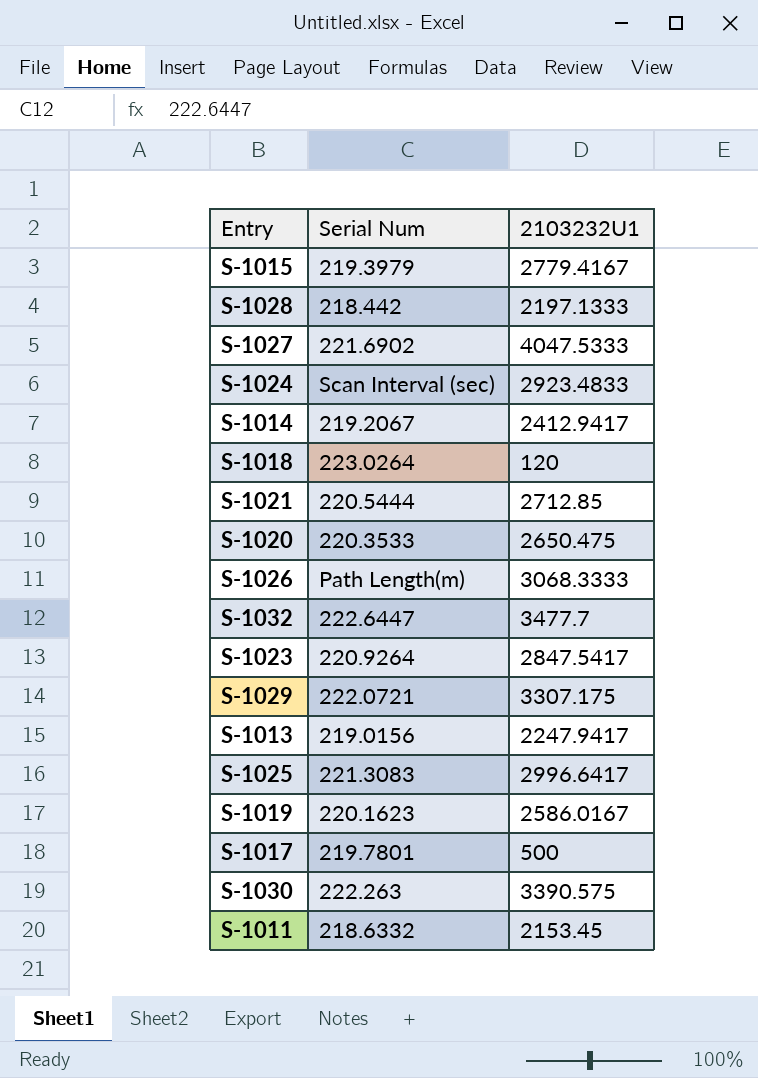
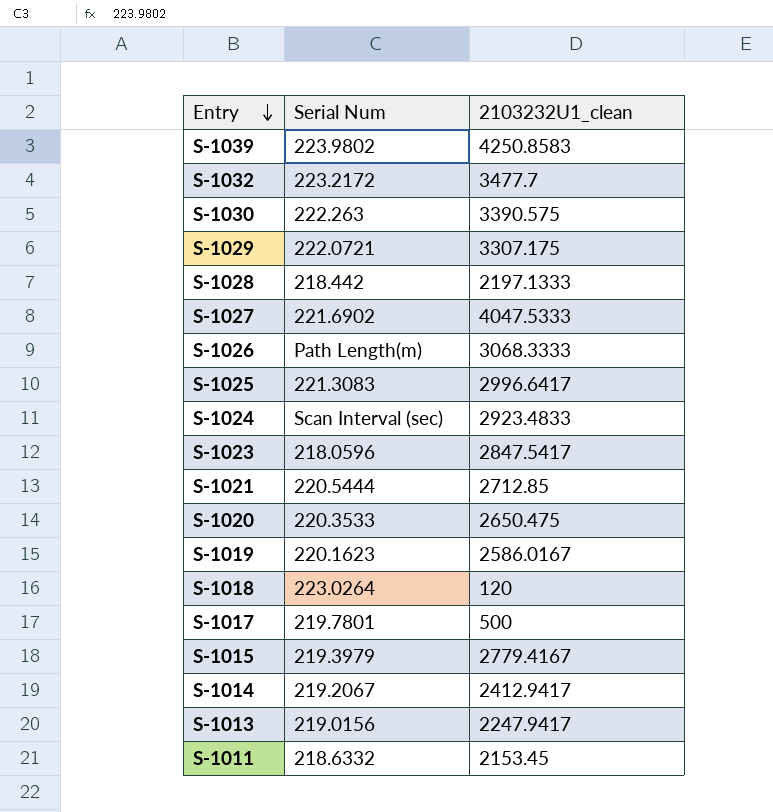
row order: none -> Entry descending
column name: 2103232U1 -> 2103232U1_clean
row S-1039: none -> 223.9802 | 4250.8583
S-1032 | Serial Num: 222.6447 -> 223.2172
S-1023 | Serial Num: 220.9264 -> 218.0596

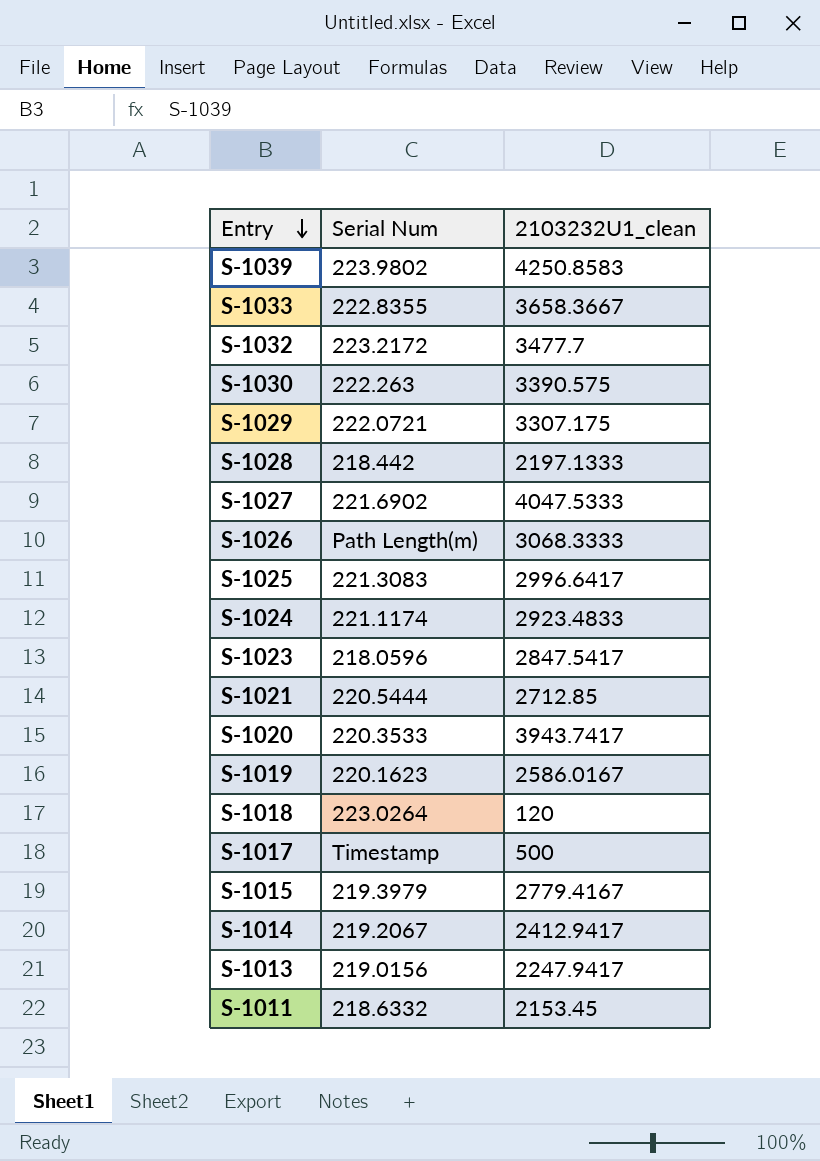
row S-1033: none -> 222.8355 | 3658.3667
S-1024 | Serial Num: Scan Interval (sec) -> 221.1174
S-1020 | 2103232U1_clean: 2650.475 -> 3943.7417
S-1017 | Serial Num: 219.7801 -> Timestamp

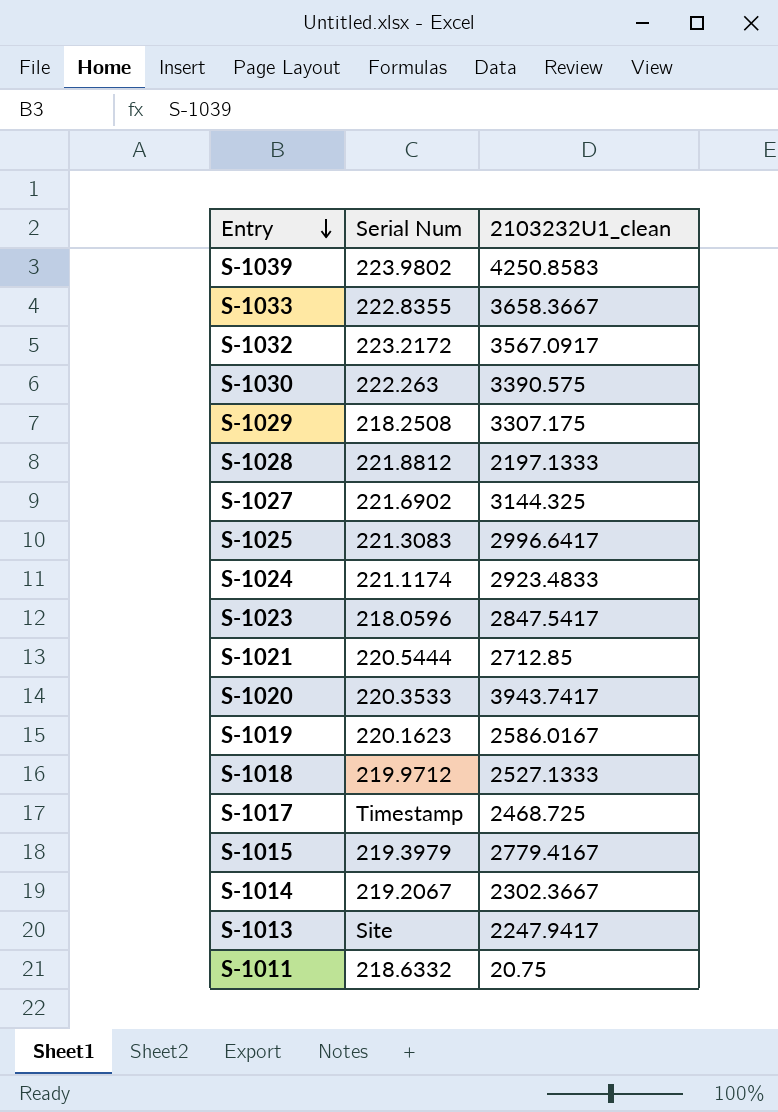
row S-1026: Path Length(m) | 3068.3333 -> none
S-1032 | 2103232U1_clean: 3477.7 -> 3567.0917
S-1029 | Serial Num: 222.0721 -> 218.2508
S-1028 | Serial Num: 218.442 -> 221.8812
S-1027 | 2103232U1_clean: 4047.5333 -> 3144.325
S-1018 | Serial Num: 223.0264 -> 219.9712
S-1018 | 2103232U1_clean: 120 -> 2527.1333
S-1017 | 2103232U1_clean: 500 -> 2468.725
S-1014 | 2103232U1_clean: 2412.9417 -> 2302.3667
S-1013 | Serial Num: 219.0156 -> Site
S-1011 | 2103232U1_clean: 2153.45 -> 20.75

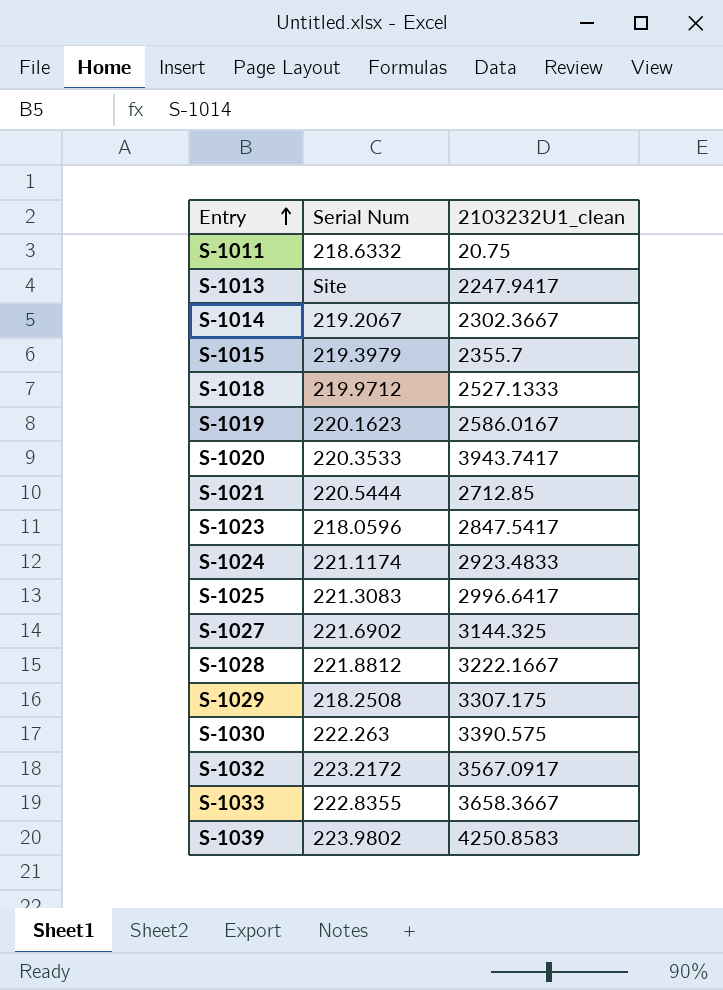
row order: Entry descending -> Entry ascending
row S-1017: Timestamp | 2468.725 -> none
S-1015 | 2103232U1_clean: 2779.4167 -> 2355.7
S-1028 | 2103232U1_clean: 2197.1333 -> 3222.1667

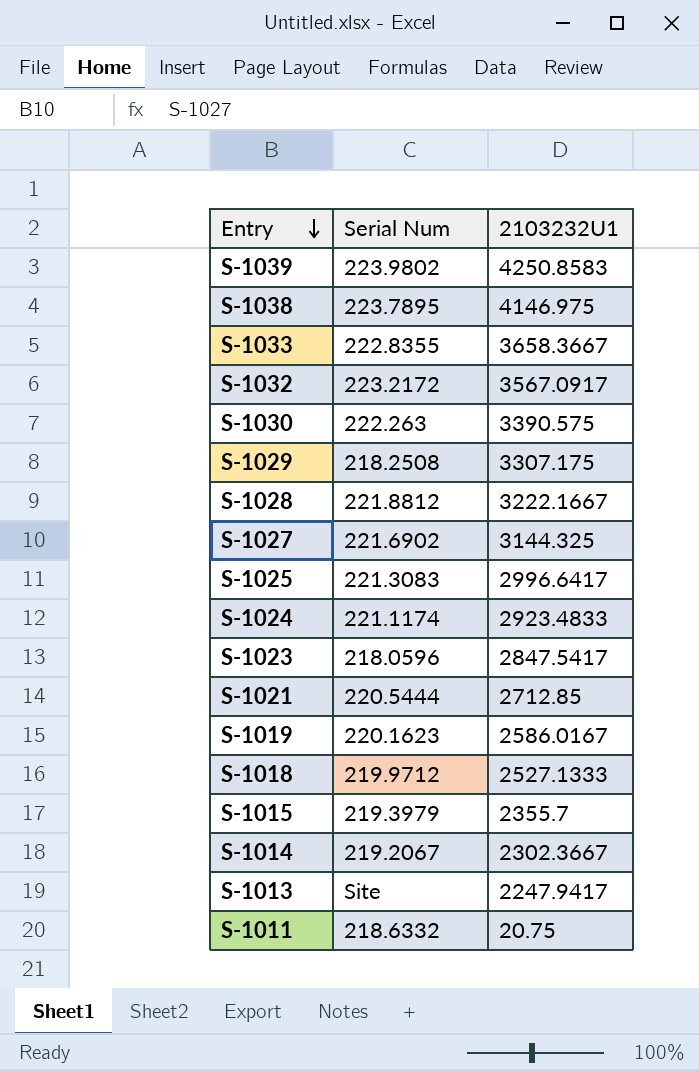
row order: Entry ascending -> Entry descending
column name: 2103232U1_clean -> 2103232U1
row S-1020: 220.3533 | 3943.7417 -> none
row S-1038: none -> 223.7895 | 4146.975

